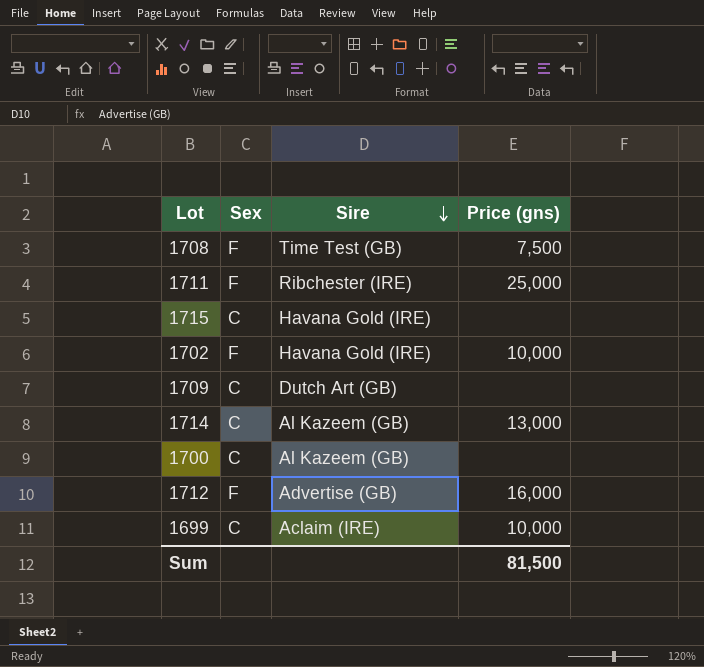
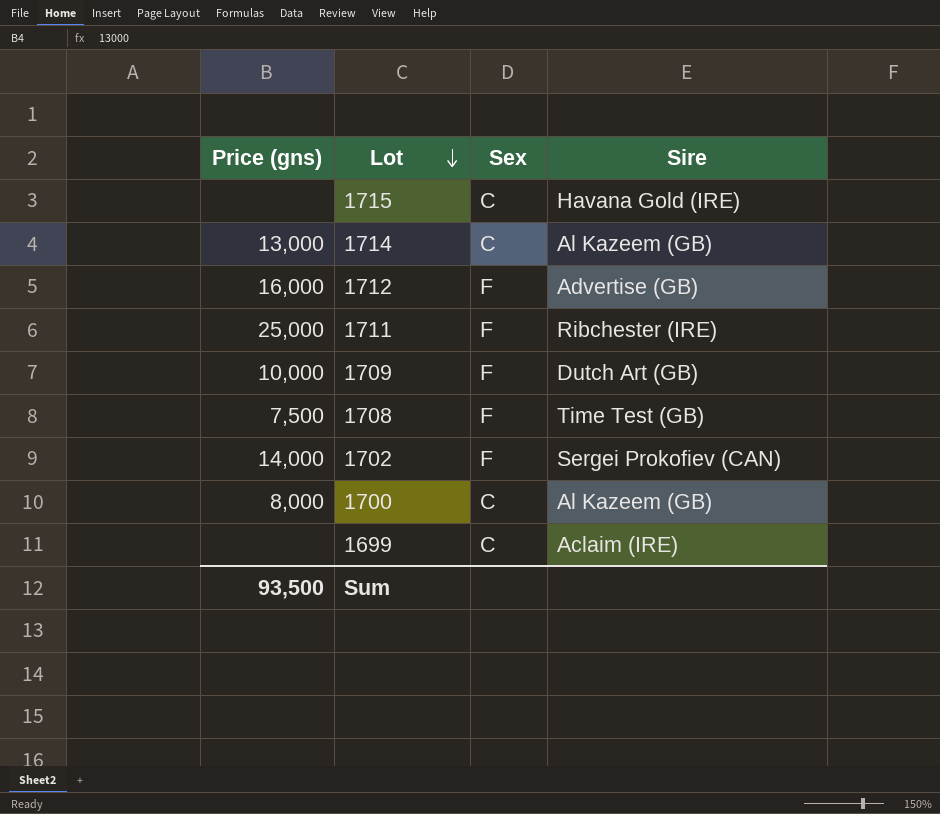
row order: Sire descending -> Lot descending
column Price (gns) | position: 4 -> 1
1709 | Price (gns): none -> 10,000
1709 | Sex: C -> F
1702 | Price (gns): 10,000 -> 14,000
1702 | Sire: Havana Gold (IRE) -> Sergei Prokofiev (CAN)
1700 | Price (gns): none -> 8,000
1699 | Price (gns): 10,000 -> none
Sum | Price (gns): 81,500 -> 93,500

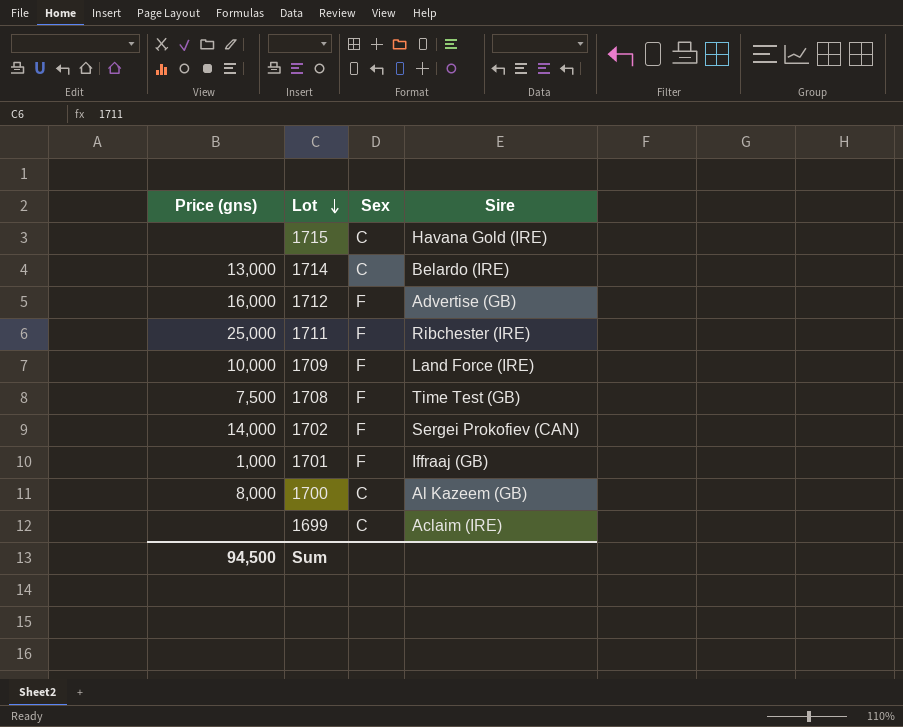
1714 | Sire: Al Kazeem (GB) -> Belardo (IRE)
1709 | Sire: Dutch Art (GB) -> Land Force (IRE)
row 1701: none -> 1,000 | F | Iffraaj (GB)
Sum | Price (gns): 93,500 -> 94,500

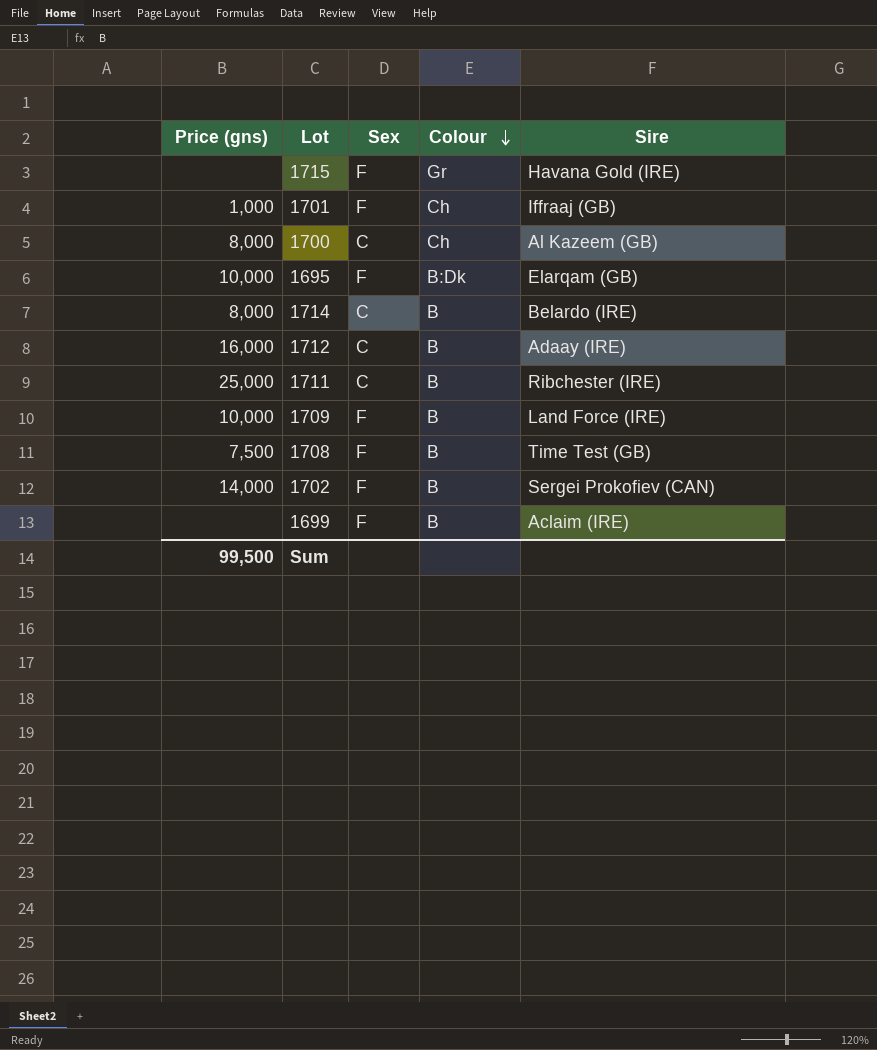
row order: Lot descending -> Colour descending
column Colour | position: none -> 4
1715 | Sex: C -> F
row 1695: none -> 10,000 | F | B:Dk | Elarqam (GB)
1714 | Price (gns): 13,000 -> 8,000
1712 | Sex: F -> C
1712 | Sire: Advertise (GB) -> Adaay (IRE)
1711 | Sex: F -> C
1699 | Sex: C -> F
Sum | Price (gns): 94,500 -> 99,500

